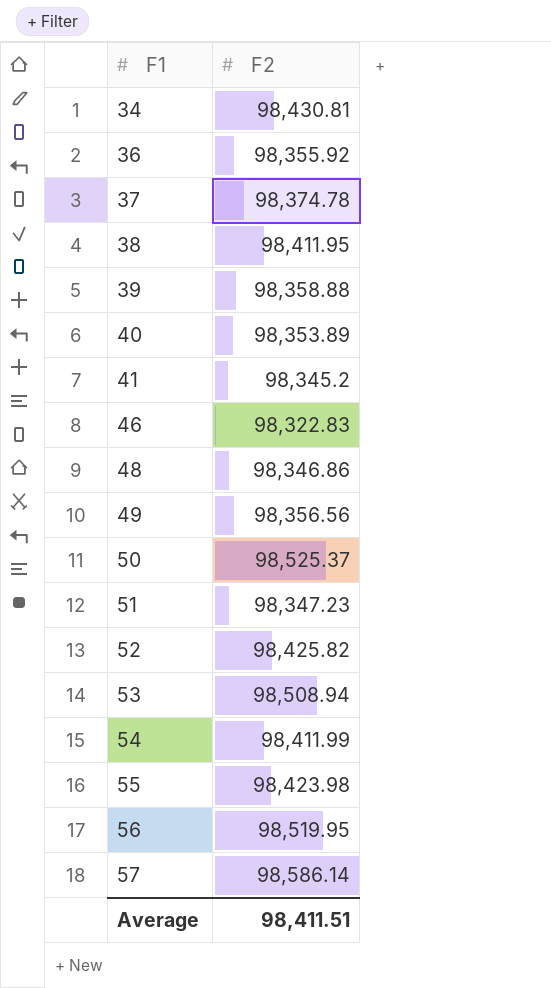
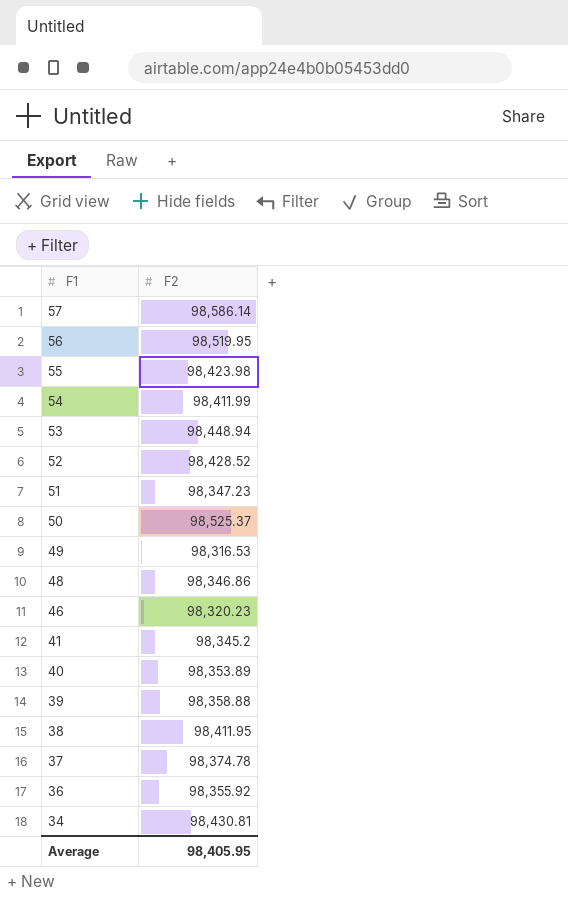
row order: F1 ascending -> F1 descending
53 | F2: 98,508.94 -> 98,448.94
52 | F2: 98,425.82 -> 98,428.52
49 | F2: 98,356.56 -> 98,316.53
46 | F2: 98,322.83 -> 98,320.23
Average | F2: 98,411.51 -> 98,405.95

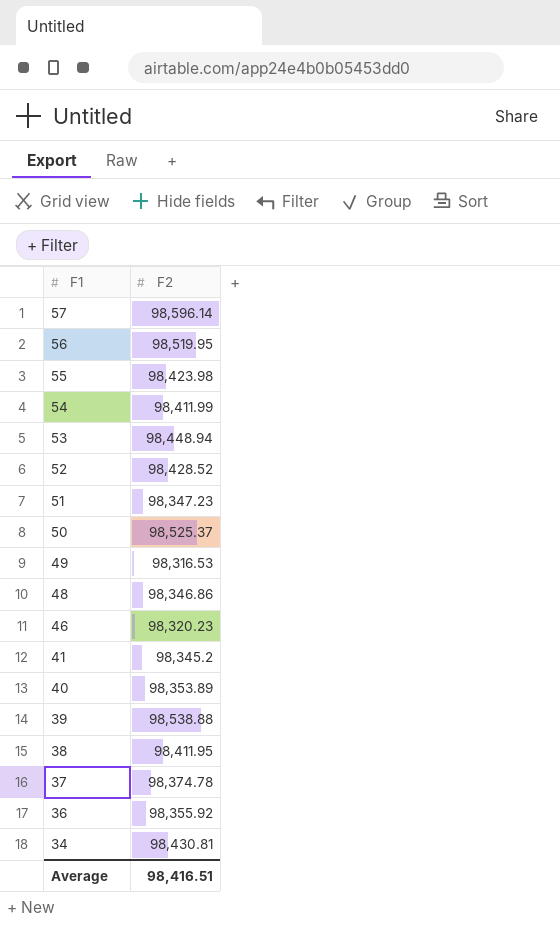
57 | F2: 98,586.14 -> 98,596.14
39 | F2: 98,358.88 -> 98,538.88
Average | F2: 98,405.95 -> 98,416.51

